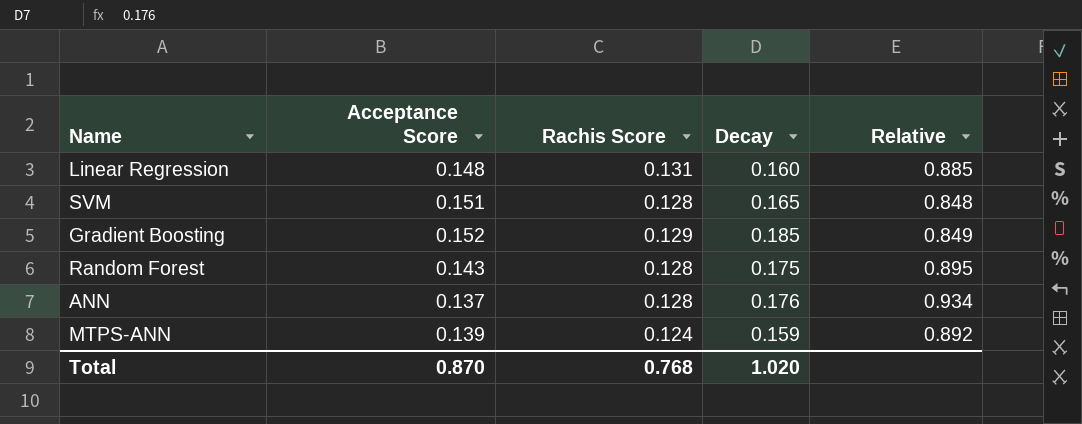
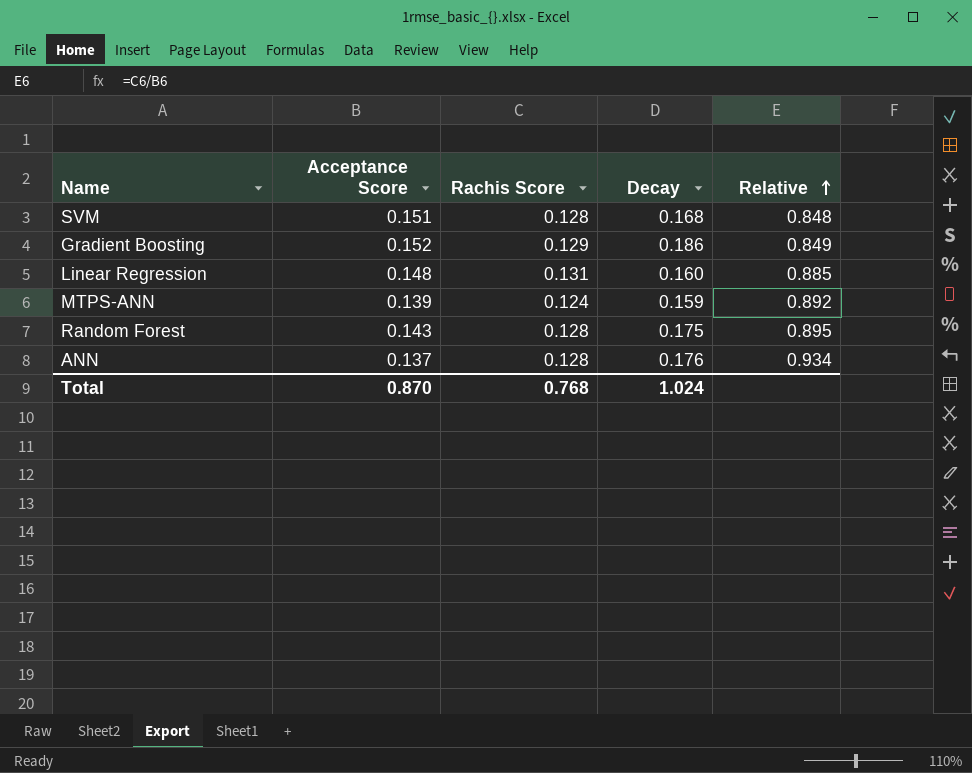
row order: none -> Relative ascending
SVM | Decay: 0.165 -> 0.168
Gradient Boosting | Decay: 0.185 -> 0.186
Total | Decay: 1.020 -> 1.024

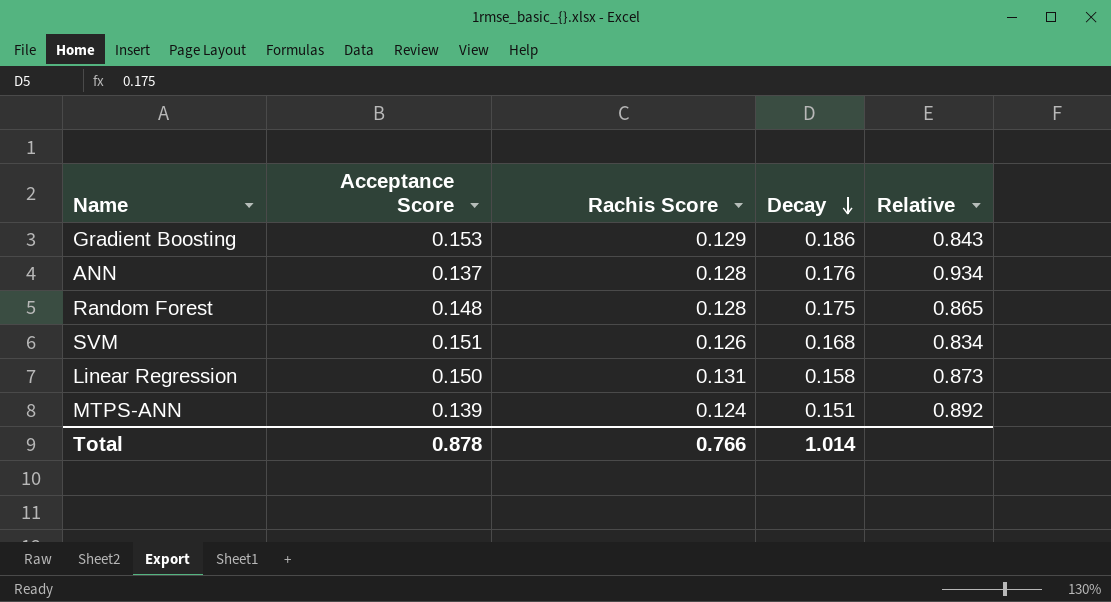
row order: Relative ascending -> Decay descending
Gradient Boosting | Acceptance Score: 0.152 -> 0.153
Gradient Boosting | Relative: 0.849 -> 0.843
Random Forest | Acceptance Score: 0.143 -> 0.148
Random Forest | Relative: 0.895 -> 0.865
SVM | Rachis Score: 0.128 -> 0.126
SVM | Relative: 0.848 -> 0.834
Linear Regression | Acceptance Score: 0.148 -> 0.150
Linear Regression | Decay: 0.160 -> 0.158
Linear Regression | Relative: 0.885 -> 0.873
MTPS-ANN | Decay: 0.159 -> 0.151
Total | Acceptance Score: 0.870 -> 0.878
Total | Rachis Score: 0.768 -> 0.766
Total | Decay: 1.024 -> 1.014

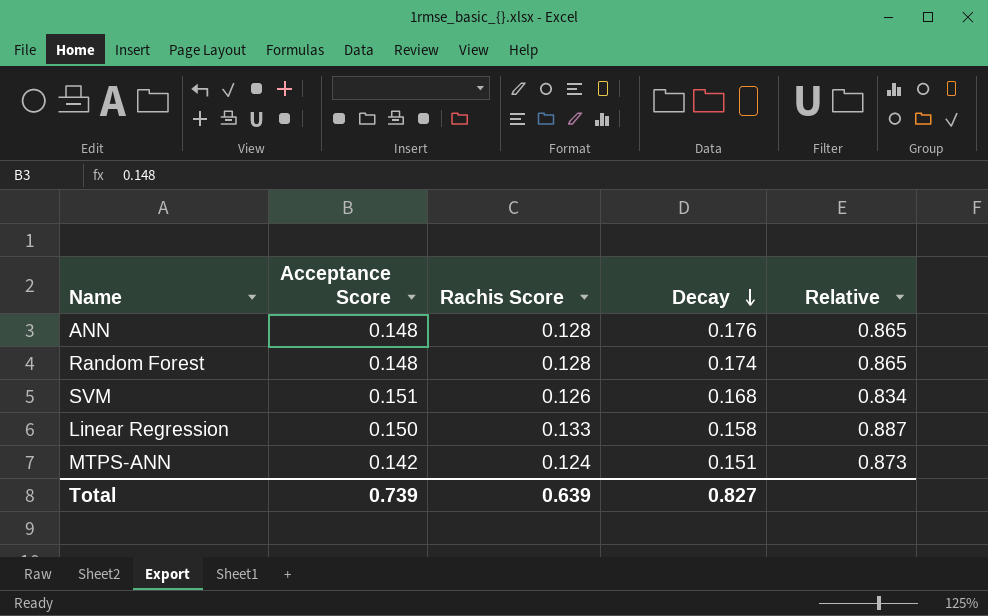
row Gradient Boosting: 0.153 | 0.129 | 0.186 | 0.843 -> none
ANN | Acceptance Score: 0.137 -> 0.148
ANN | Relative: 0.934 -> 0.865
Random Forest | Decay: 0.175 -> 0.174
Linear Regression | Rachis Score: 0.131 -> 0.133
Linear Regression | Relative: 0.873 -> 0.887
MTPS-ANN | Acceptance Score: 0.139 -> 0.142
MTPS-ANN | Relative: 0.892 -> 0.873
Total | Acceptance Score: 0.878 -> 0.739
Total | Rachis Score: 0.766 -> 0.639
Total | Decay: 1.014 -> 0.827

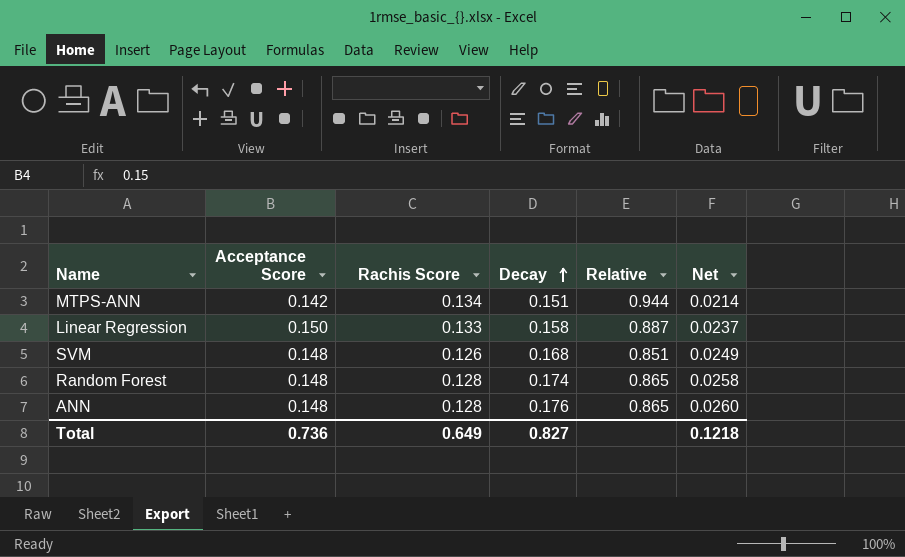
row order: Decay descending -> Decay ascending
column Net | formula: none -> [Acceptance Score] * [Decay]
MTPS-ANN | Rachis Score: 0.124 -> 0.134
MTPS-ANN | Relative: 0.873 -> 0.944
SVM | Acceptance Score: 0.151 -> 0.148
SVM | Relative: 0.834 -> 0.851
Total | Acceptance Score: 0.739 -> 0.736
Total | Rachis Score: 0.639 -> 0.649

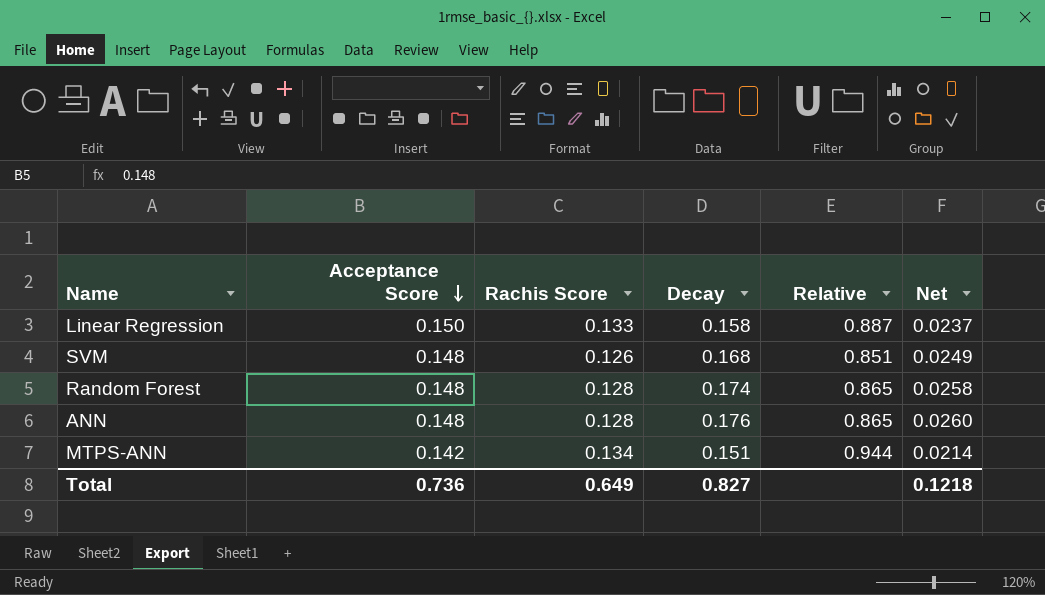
row order: Decay ascending -> Acceptance Score descending

